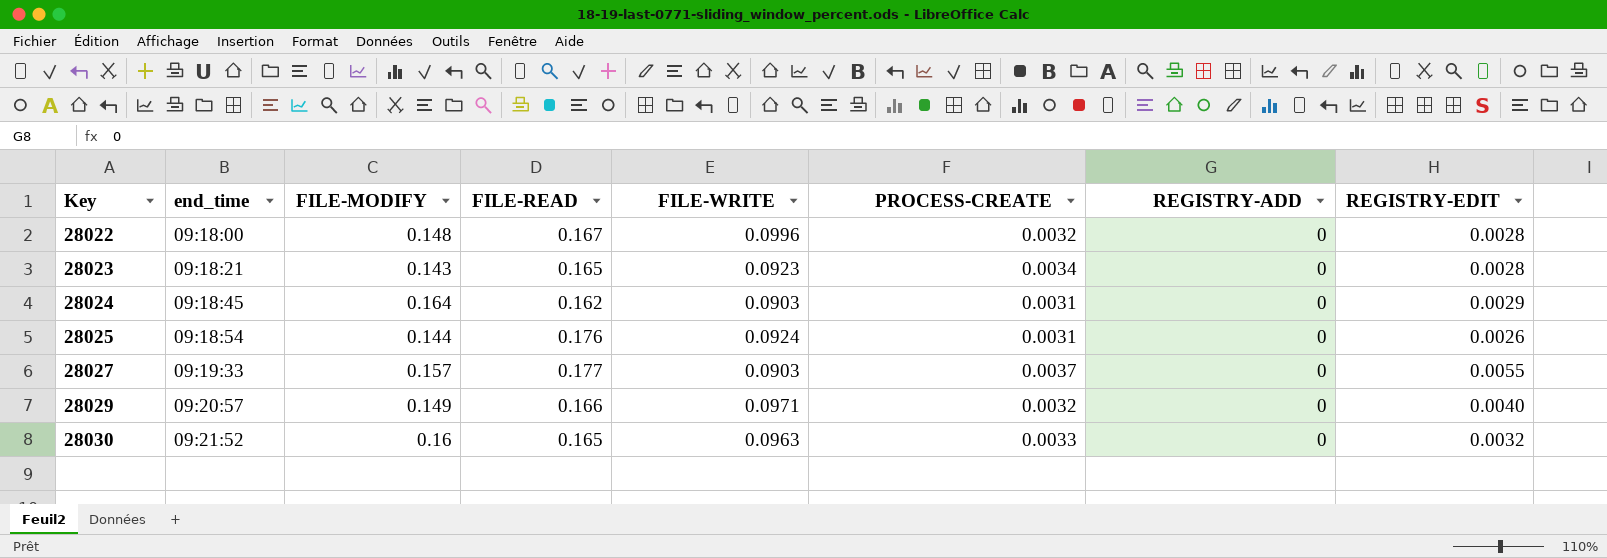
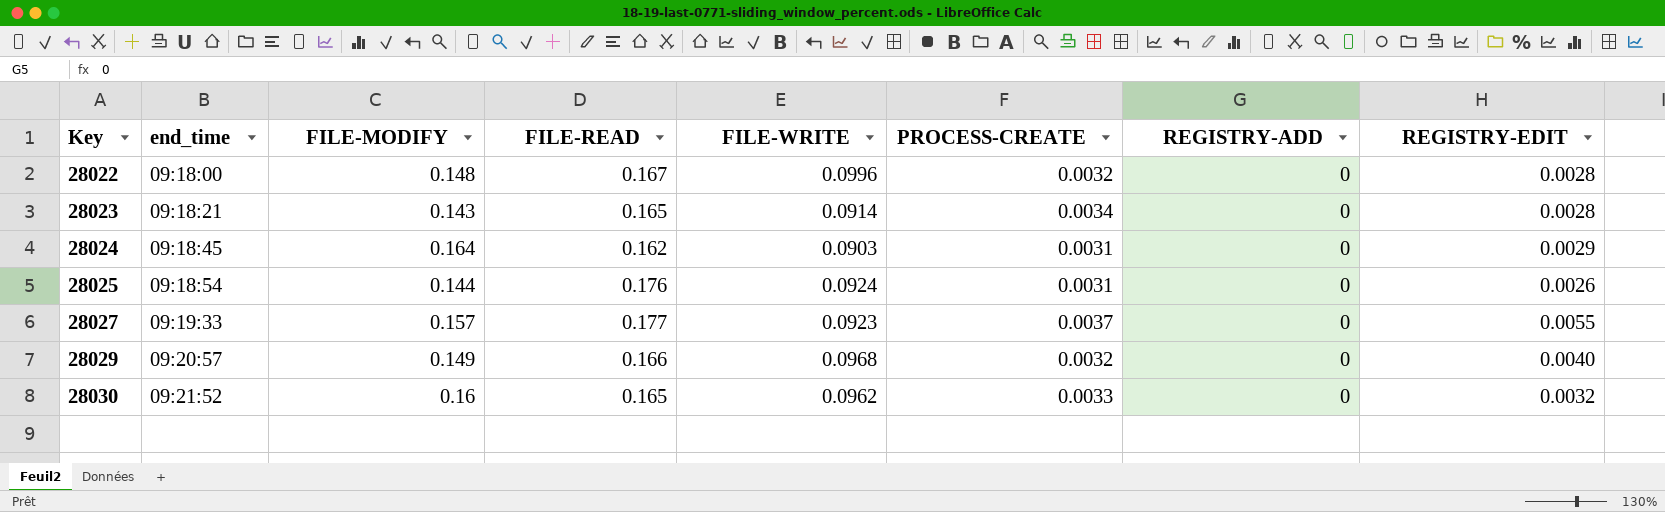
28023 | FILE-WRITE: 0.0923 -> 0.0914
28027 | FILE-WRITE: 0.0903 -> 0.0923
28029 | FILE-WRITE: 0.0971 -> 0.0968
28030 | FILE-WRITE: 0.0963 -> 0.0962

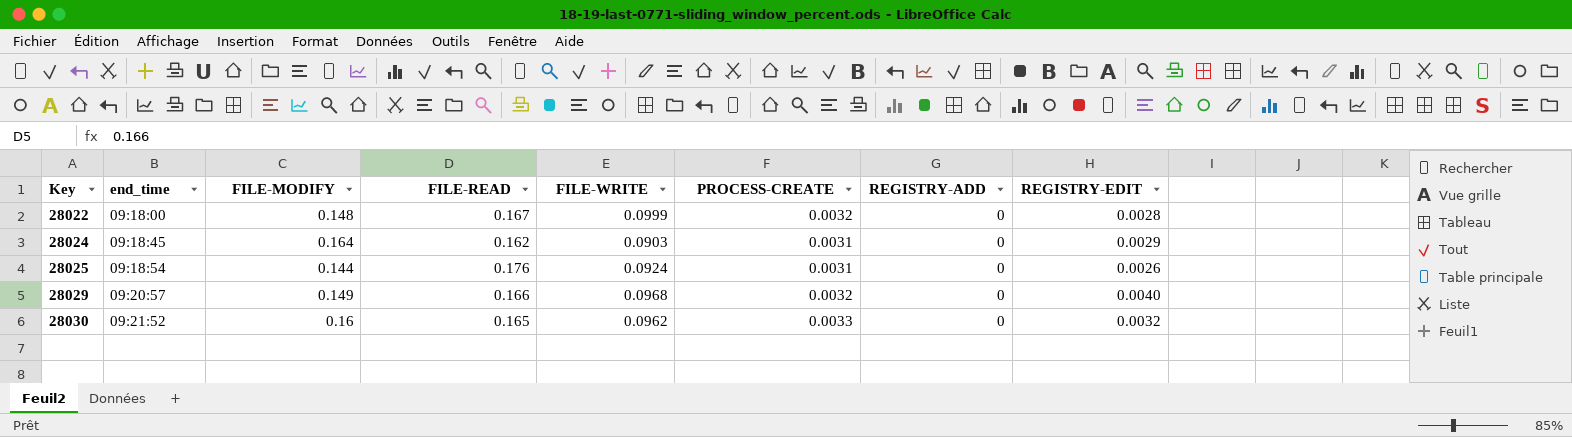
row 28023: 09:18:21 | 0.143 | 0.165 | 0.0914 | 0.0034 | 0 | 0.0028 -> none
row 28027: 09:19:33 | 0.157 | 0.177 | 0.0923 | 0.0037 | 0 | 0.0055 -> none
28022 | FILE-WRITE: 0.0996 -> 0.0999

